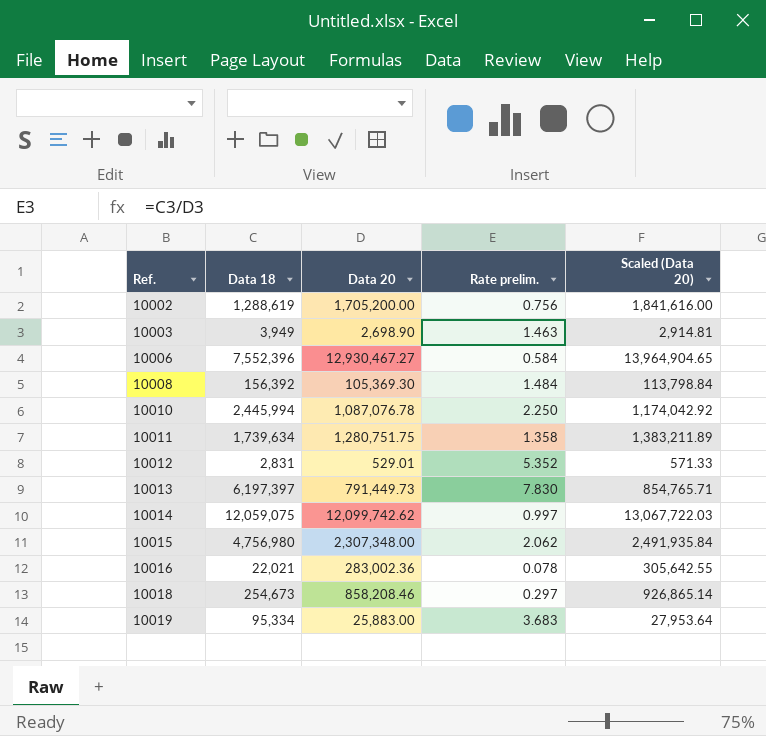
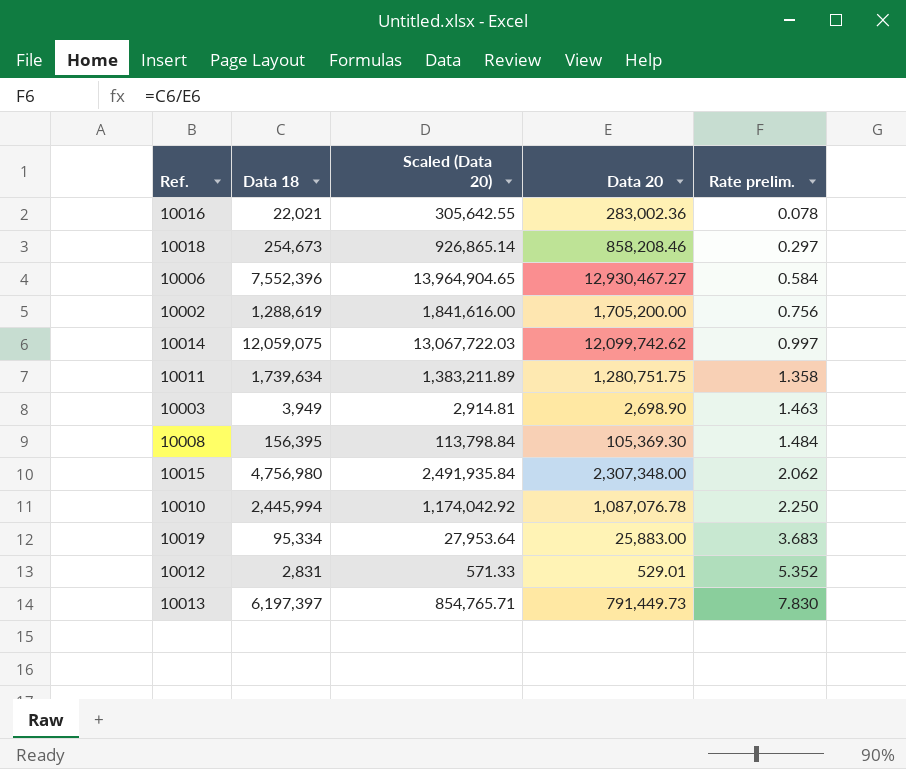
row order: Ref. ascending -> Rate prelim. ascending
column Scaled (Data 20) | position: 5 -> 3
10008 | Data 18: 156,392 -> 156,395

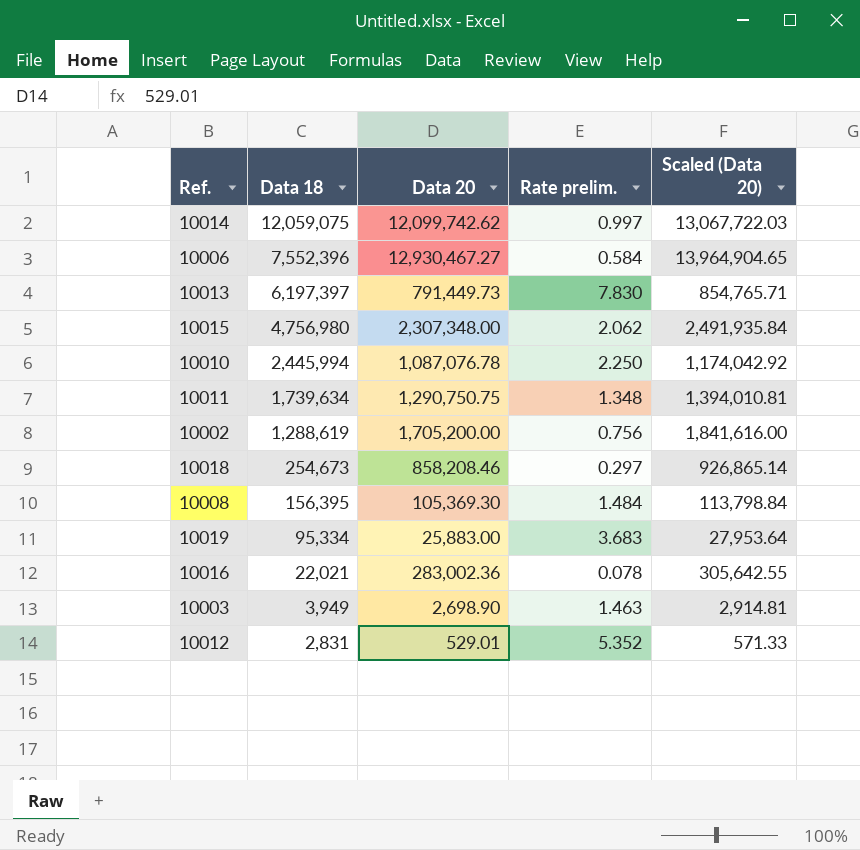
row order: Rate prelim. ascending -> Data 18 descending
column Scaled (Data 20) | position: 3 -> 5
10011 | Data 20: 1,280,751.75 -> 1,290,750.75
10011 | Rate prelim.: 1.358 -> 1.348
10011 | Scaled (Data 20): 1,383,211.89 -> 1,394,010.81

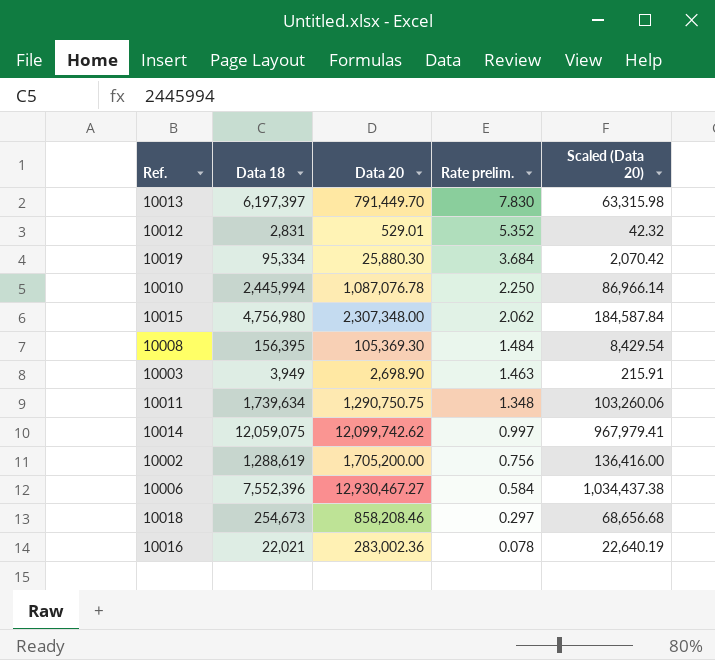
row order: Data 18 descending -> Rate prelim. descending
column Scaled (Data 20) | formula: [Data 20] * 1.08 -> [Data 20] * 0.08
10013 | Data 20: 791,449.73 -> 791,449.70
10019 | Data 20: 25,883.00 -> 25,880.30
10019 | Rate prelim.: 3.683 -> 3.684

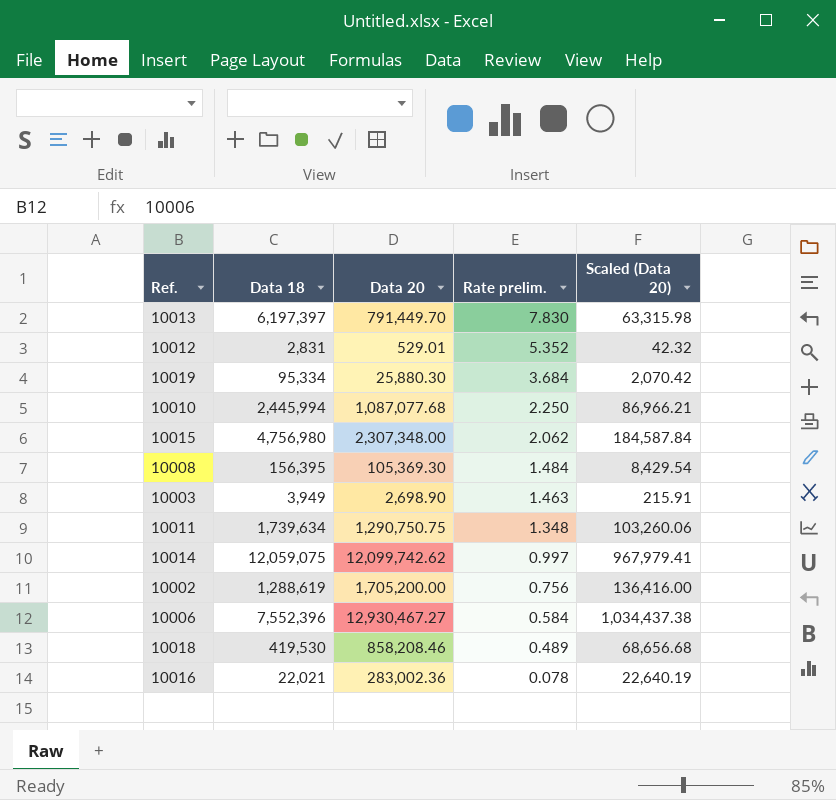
10010 | Data 20: 1,087,076.78 -> 1,087,077.68
10010 | Scaled (Data 20): 86,966.14 -> 86,966.21
10018 | Data 18: 254,673 -> 419,530
10018 | Rate prelim.: 0.297 -> 0.489

